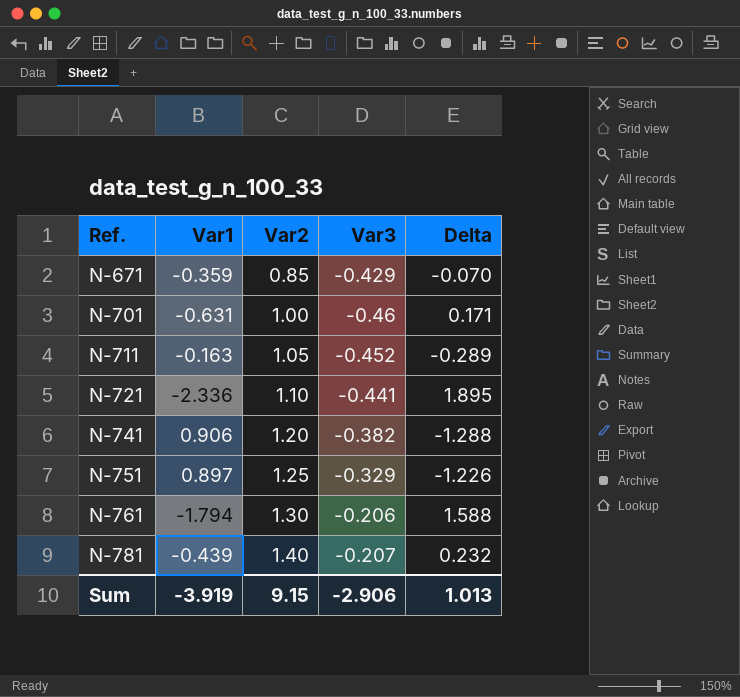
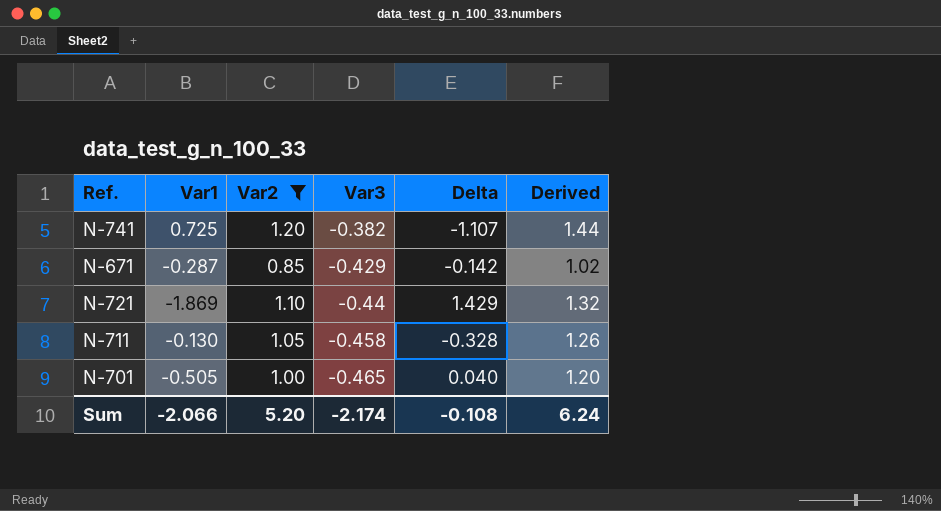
filter: none -> Var2 <= 1.20
row order: Ref. ascending -> Var3 descending
column Derived | formula: none -> [Var2] * 1.2
N-741 | Var1: 0.906 -> 0.725
N-741 | Delta: -1.288 -> -1.107
N-671 | Var1: -0.359 -> -0.287
N-671 | Delta: -0.070 -> -0.142
N-721 | Var1: -2.336 -> -1.869
N-721 | Var3: -0.441 -> -0.44
N-721 | Delta: 1.895 -> 1.429
N-711 | Var1: -0.163 -> -0.130
N-711 | Var3: -0.452 -> -0.458
N-711 | Delta: -0.289 -> -0.328
N-701 | Var1: -0.631 -> -0.505
N-701 | Var3: -0.46 -> -0.465
N-701 | Delta: 0.171 -> 0.040
Sum | Var1: -3.919 -> -2.066
Sum | Var2: 9.15 -> 5.20
Sum | Var3: -2.906 -> -2.174
Sum | Delta: 1.013 -> -0.108

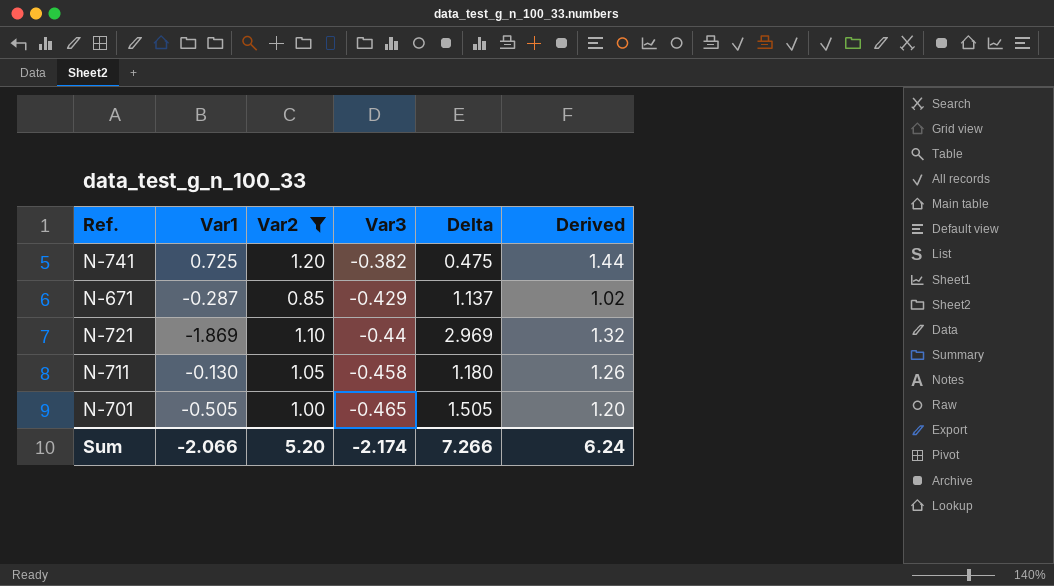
column Delta | formula: [Var3] - [Var1] -> [Var2] - [Var1]
Sum | Delta: -0.108 -> 7.266

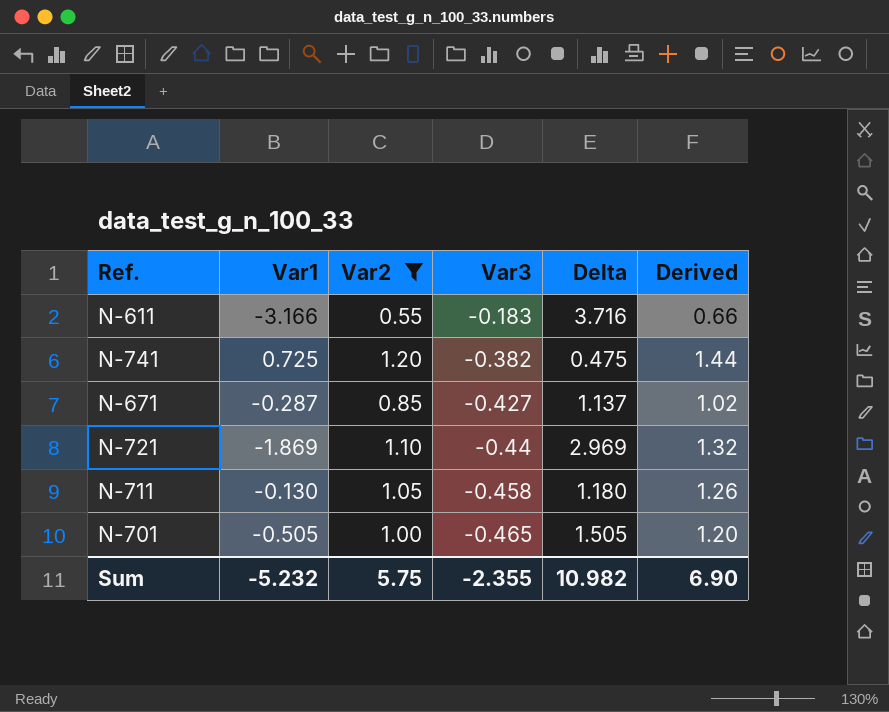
row N-611: none -> -3.166 | 0.55 | -0.183 | 3.716 | 0.66
N-671 | Var3: -0.429 -> -0.427
Sum | Var1: -2.066 -> -5.232
Sum | Var2: 5.20 -> 5.75
Sum | Var3: -2.174 -> -2.355
Sum | Delta: 7.266 -> 10.982
Sum | Derived: 6.24 -> 6.90

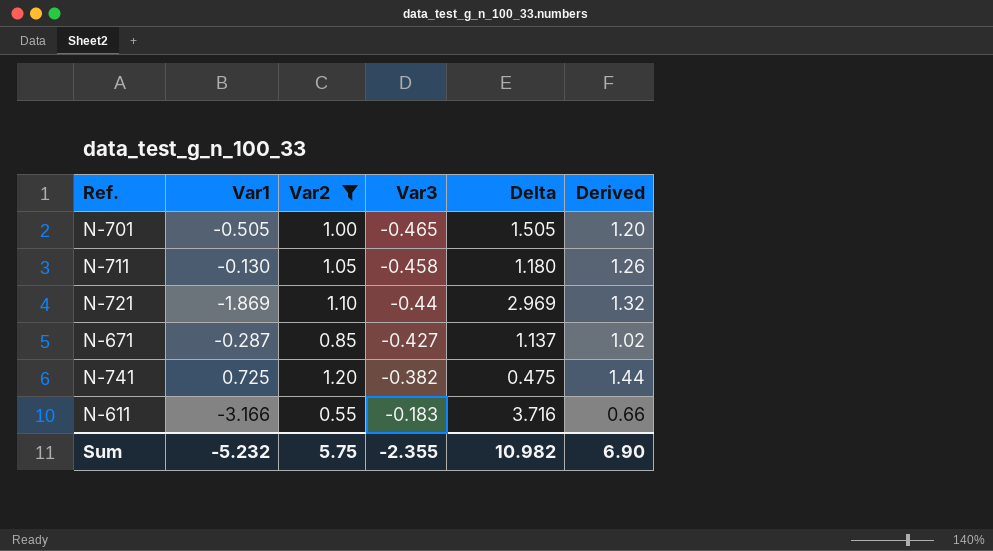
row order: Var3 descending -> Var3 ascending

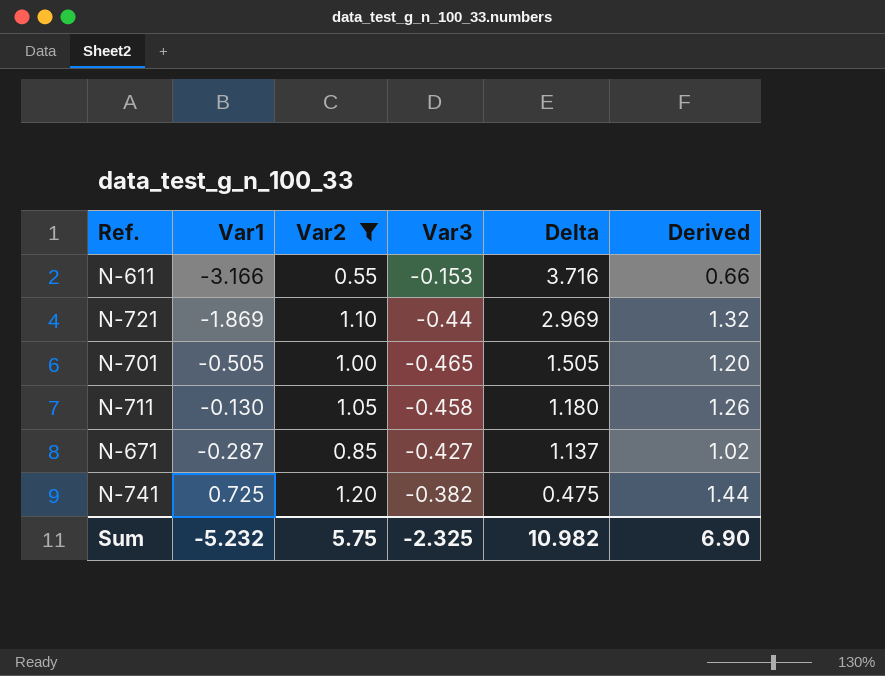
row order: Var3 ascending -> Delta descending
N-611 | Var3: -0.183 -> -0.153
Sum | Var3: -2.355 -> -2.325

